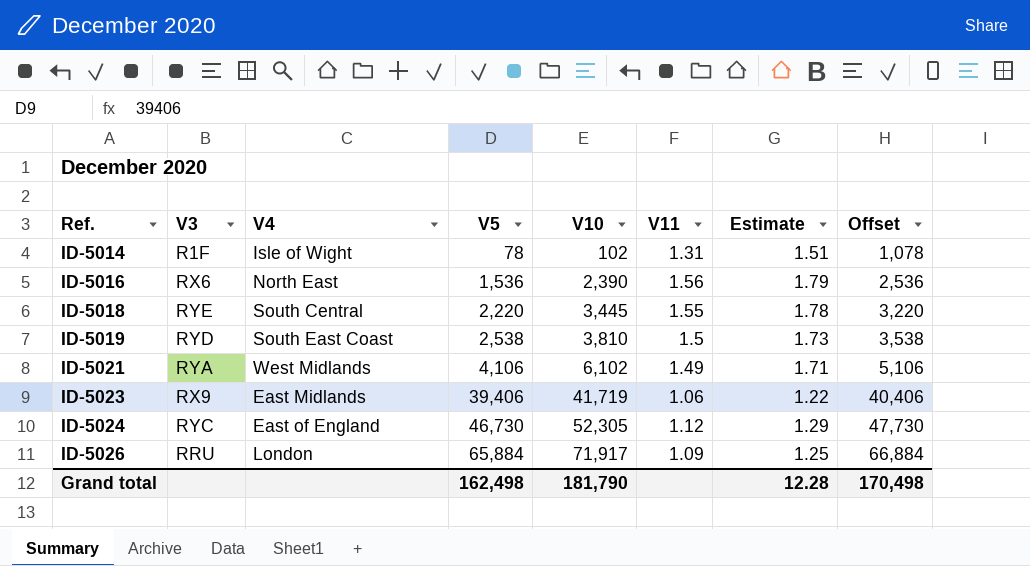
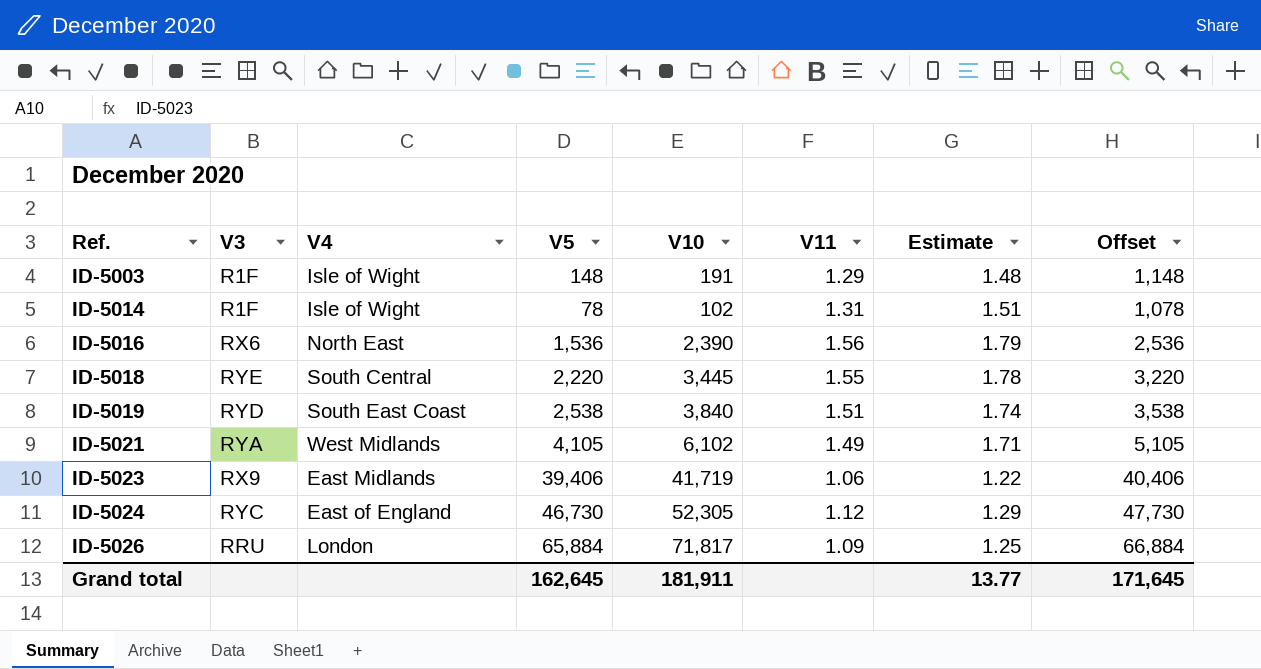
row ID-5003: none -> R1F | Isle of Wight | 148 | 191 | 1.29 | 1.48 | 1,148
ID-5019 | V10: 3,810 -> 3,840
ID-5019 | V11: 1.5 -> 1.51
ID-5019 | Estimate: 1.73 -> 1.74
ID-5021 | V5: 4,106 -> 4,105
ID-5021 | Offset: 5,106 -> 5,105
ID-5026 | V10: 71,917 -> 71,817
Grand total | V5: 162,498 -> 162,645
Grand total | V10: 181,790 -> 181,911
Grand total | Estimate: 12.28 -> 13.77
Grand total | Offset: 170,498 -> 171,645

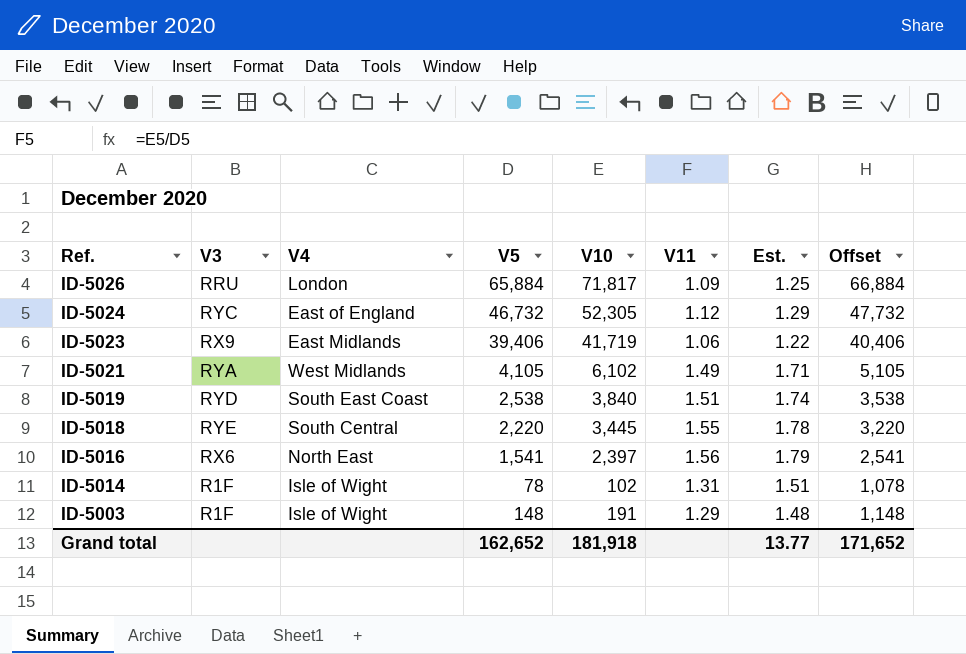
row order: Ref. ascending -> Ref. descending
column name: Estimate -> Est.
ID-5024 | V5: 46,730 -> 46,732
ID-5024 | Offset: 47,730 -> 47,732
ID-5016 | V5: 1,536 -> 1,541
ID-5016 | V10: 2,390 -> 2,397
ID-5016 | Offset: 2,536 -> 2,541
Grand total | V5: 162,645 -> 162,652
Grand total | V10: 181,911 -> 181,918
Grand total | Offset: 171,645 -> 171,652

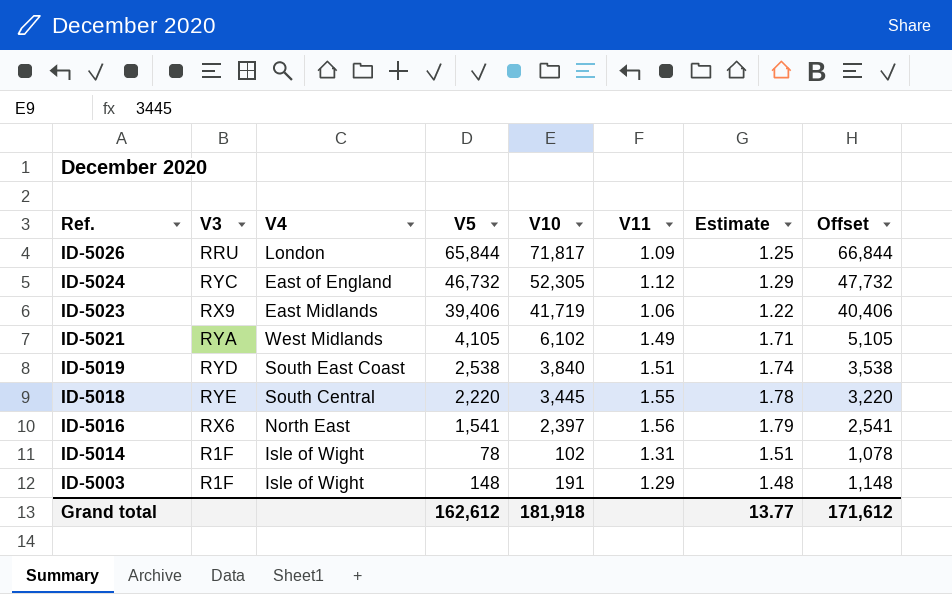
column name: Est. -> Estimate
ID-5026 | V5: 65,884 -> 65,844
ID-5026 | Offset: 66,884 -> 66,844
Grand total | V5: 162,652 -> 162,612
Grand total | Offset: 171,652 -> 171,612

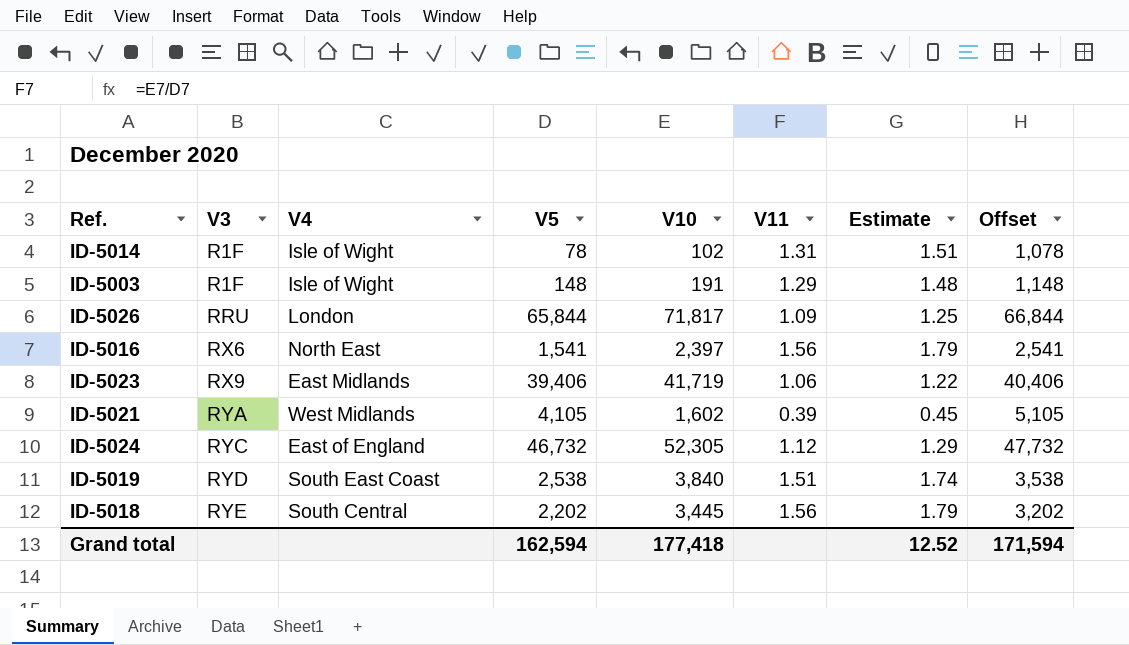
row order: Ref. descending -> V3 ascending
ID-5021 | V10: 6,102 -> 1,602
ID-5021 | V11: 1.49 -> 0.39
ID-5021 | Estimate: 1.71 -> 0.45
ID-5018 | V5: 2,220 -> 2,202
ID-5018 | V11: 1.55 -> 1.56
ID-5018 | Estimate: 1.78 -> 1.79
ID-5018 | Offset: 3,220 -> 3,202
Grand total | V5: 162,612 -> 162,594
Grand total | V10: 181,918 -> 177,418
Grand total | Estimate: 13.77 -> 12.52
Grand total | Offset: 171,612 -> 171,594

